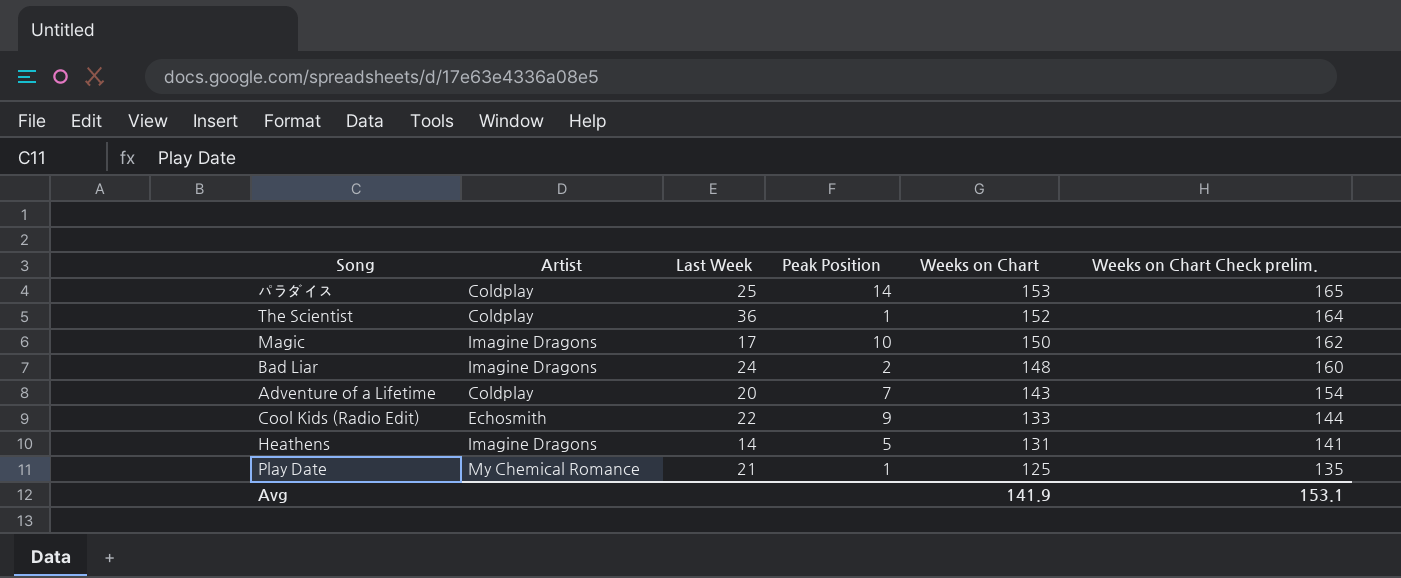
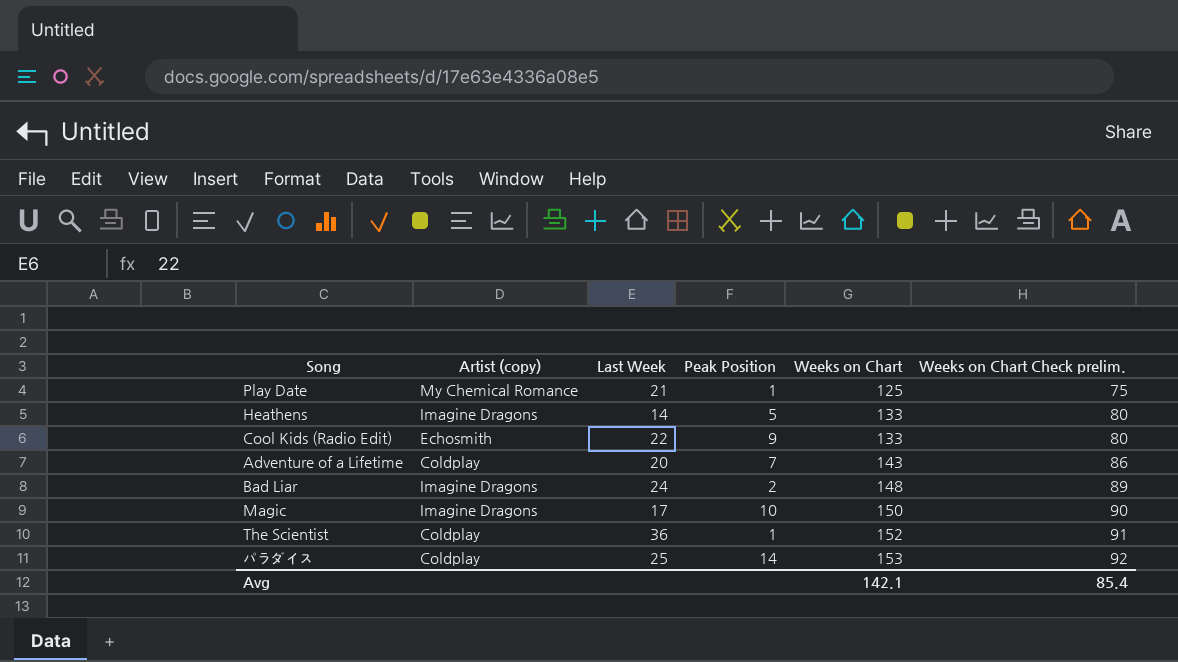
row order: Weeks on Chart descending -> Weeks on Chart ascending
column name: Artist -> Artist (copy)
column Weeks on Chart Check prelim. | formula: [Weeks on Chart] * 1.08 -> [Weeks on Chart] * 0.6
Heathens | Weeks on Chart: 131 -> 133
Avg | Weeks on Chart: 141.9 -> 142.1
Avg | Weeks on Chart Check prelim.: 153.1 -> 85.4

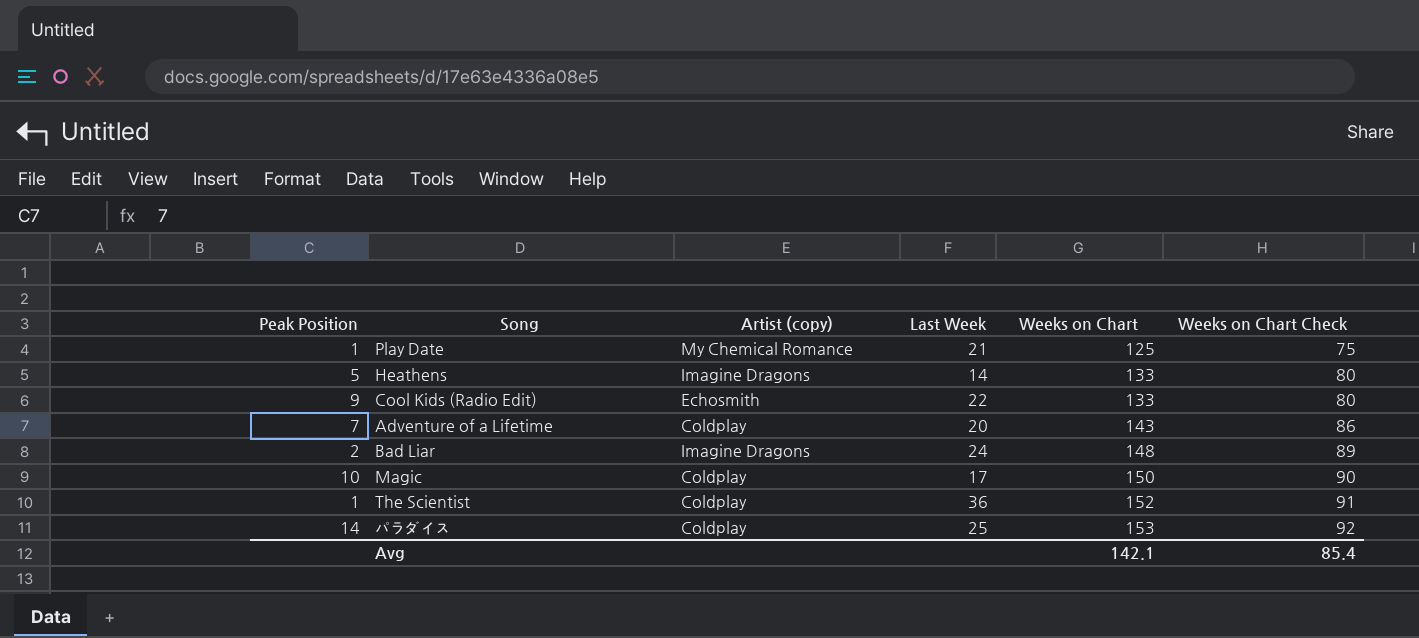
column Peak Position | position: 4 -> 1
column name: Weeks on Chart Check prelim. -> Weeks on Chart Check
Magic | Artist (copy): Imagine Dragons -> Coldplay

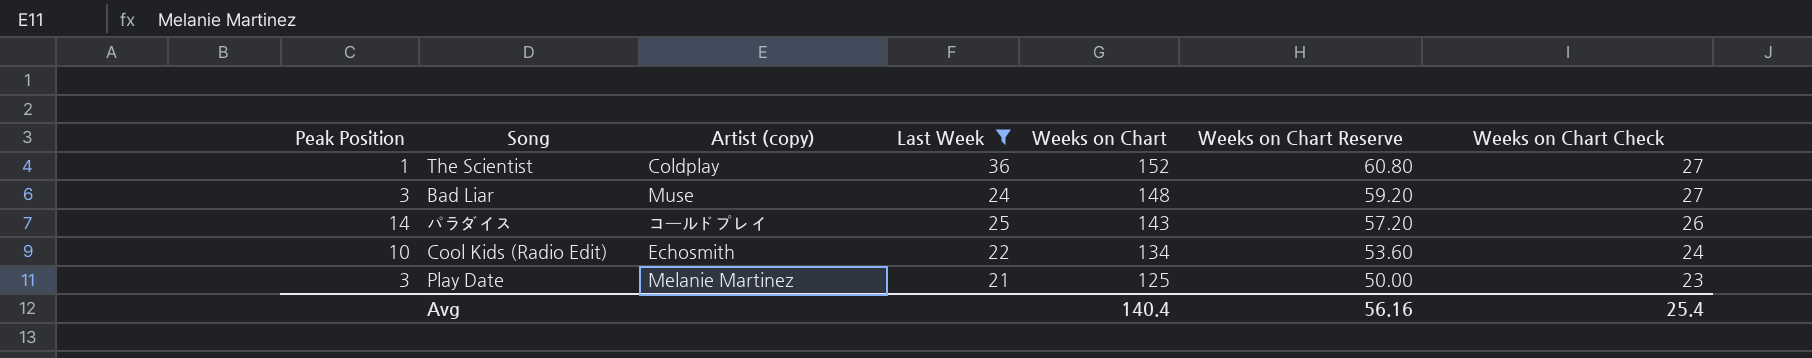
filter: none -> Last Week >= 21
row order: Weeks on Chart ascending -> Weeks on Chart descending
column Weeks on Chart Reserve | formula: none -> [Weeks on Chart] * 0.4
column Weeks on Chart Check | formula: [Weeks on Chart] * 0.6 -> [Weeks on Chart] * 0.18
Bad Liar | Peak Position: 2 -> 3
Bad Liar | Artist (copy): Imagine Dragons -> Muse
パラダイス | Artist (copy): Coldplay -> コールドプレイ
パラダイス | Weeks on Chart: 153 -> 143
Cool Kids (Radio Edit) | Peak Position: 9 -> 10
Cool Kids (Radio Edit) | Weeks on Chart: 133 -> 134
Play Date | Peak Position: 1 -> 3
Play Date | Artist (copy): My Chemical Romance -> Melanie Martinez
Avg | Weeks on Chart: 142.1 -> 140.4
Avg | Weeks on Chart Check: 85.4 -> 25.4

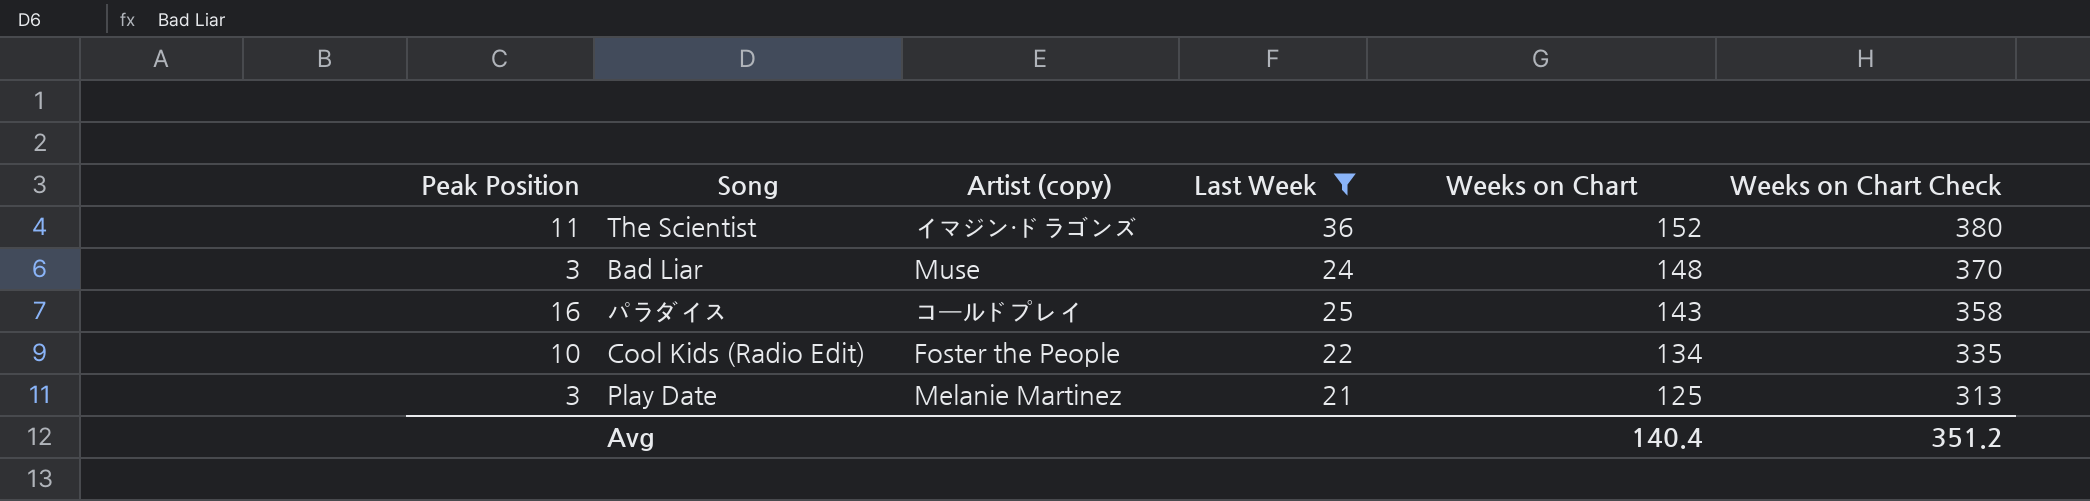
column Weeks on Chart Reserve | formula: [Weeks on Chart] * 0.4 -> none
column Weeks on Chart Check | formula: [Weeks on Chart] * 0.18 -> [Weeks on Chart] * 2.5
The Scientist | Peak Position: 1 -> 11
The Scientist | Artist (copy): Coldplay -> イマジン・ドラゴンズ
パラダイス | Peak Position: 14 -> 16
Cool Kids (Radio Edit) | Artist (copy): Echosmith -> Foster the People
Avg | Weeks on Chart Check: 25.4 -> 351.2

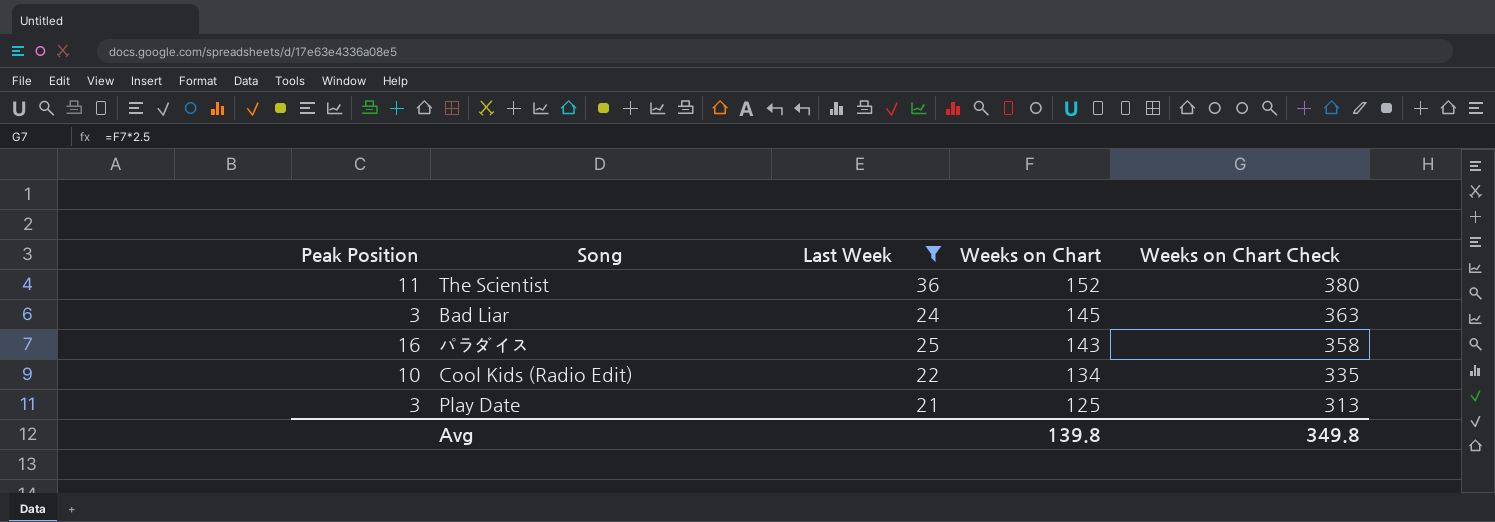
column Artist (copy) | position: 3 -> none
Bad Liar | Weeks on Chart: 148 -> 145
Bad Liar | Weeks on Chart Check: 370 -> 363
Avg | Weeks on Chart: 140.4 -> 139.8
Avg | Weeks on Chart Check: 351.2 -> 349.8

